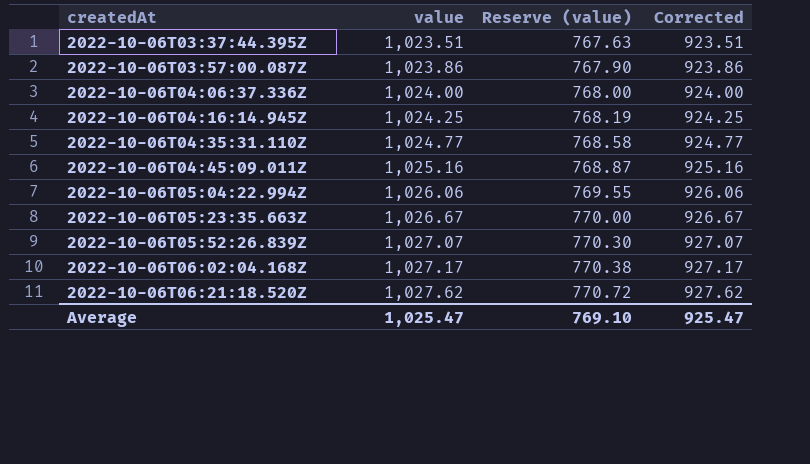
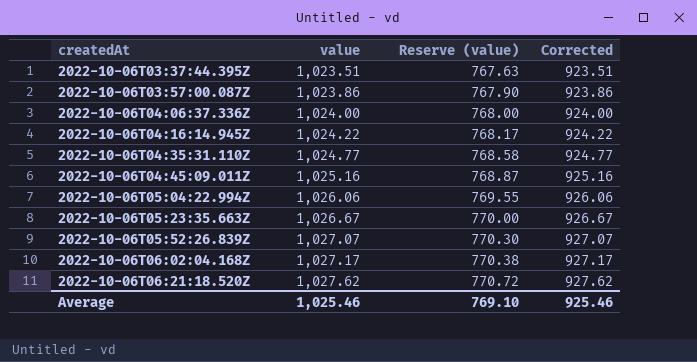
2022-10-06T04:16:14.945Z | value: 1,024.25 -> 1,024.22
2022-10-06T04:16:14.945Z | Reserve (value): 768.19 -> 768.17
2022-10-06T04:16:14.945Z | Corrected: 924.25 -> 924.22
Average | value: 1,025.47 -> 1,025.46
Average | Corrected: 925.47 -> 925.46

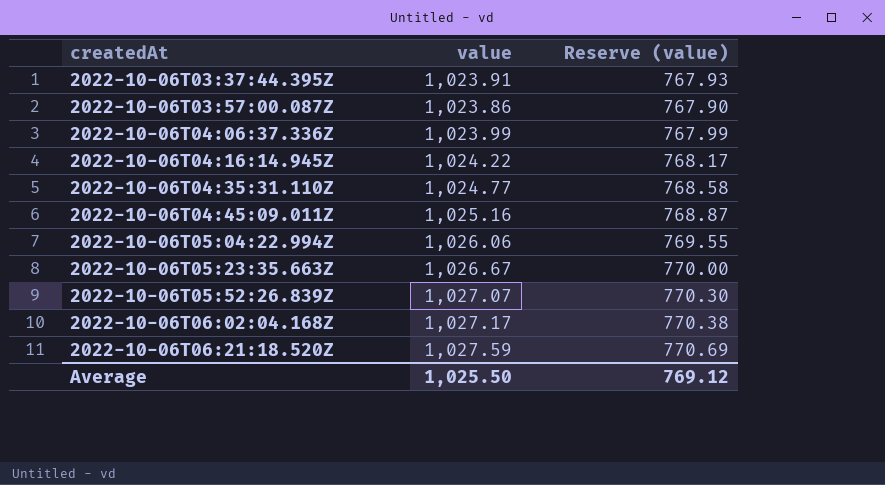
column Corrected | formula: [value] - 100 -> none
2022-10-06T03:37:44.395Z | value: 1,023.51 -> 1,023.91
2022-10-06T03:37:44.395Z | Reserve (value): 767.63 -> 767.93
2022-10-06T04:06:37.336Z | value: 1,024.00 -> 1,023.99
2022-10-06T04:06:37.336Z | Reserve (value): 768.00 -> 767.99
2022-10-06T06:21:18.520Z | value: 1,027.62 -> 1,027.59
2022-10-06T06:21:18.520Z | Reserve (value): 770.72 -> 770.69
Average | value: 1,025.46 -> 1,025.50
Average | Reserve (value): 769.10 -> 769.12

